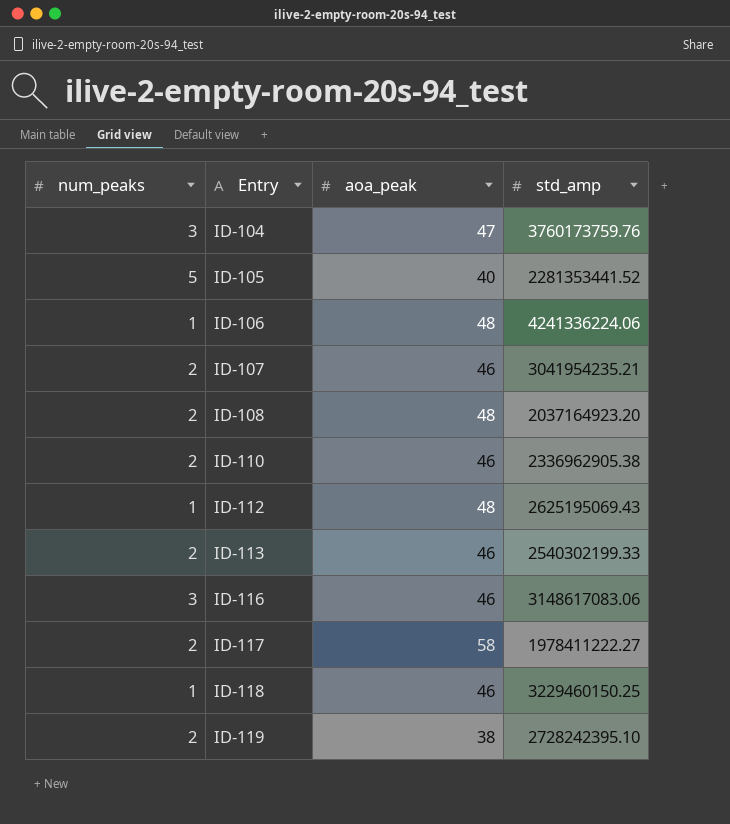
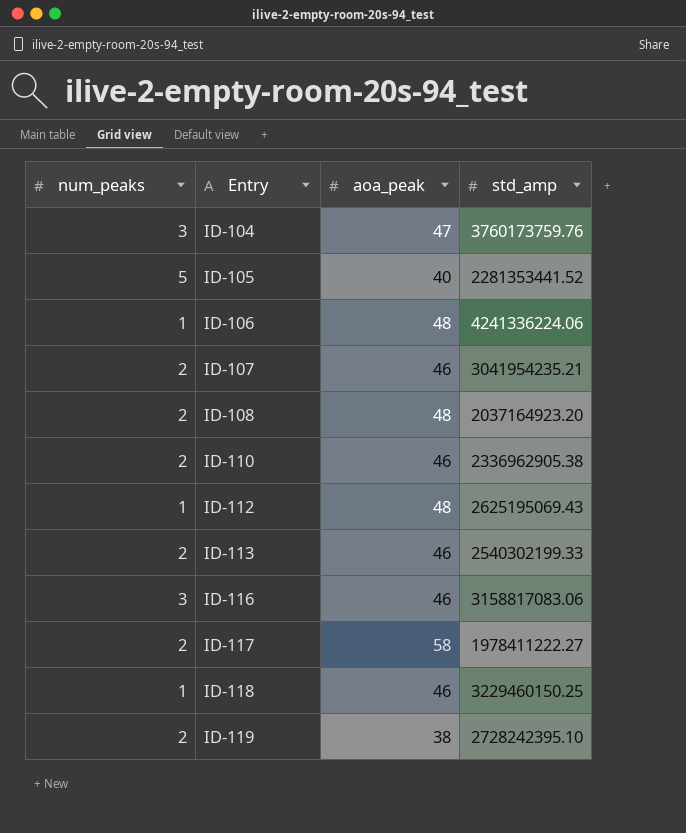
ID-116 | std_amp: 3148617083.06 -> 3158817083.06

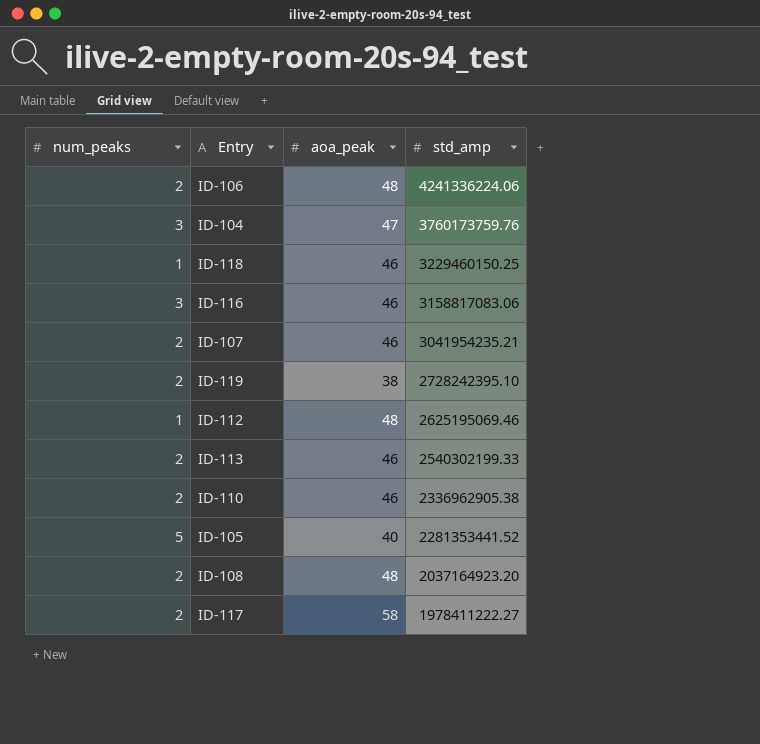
row order: Entry ascending -> std_amp descending
ID-106 | num_peaks: 1 -> 2
ID-112 | std_amp: 2625195069.43 -> 2625195069.46

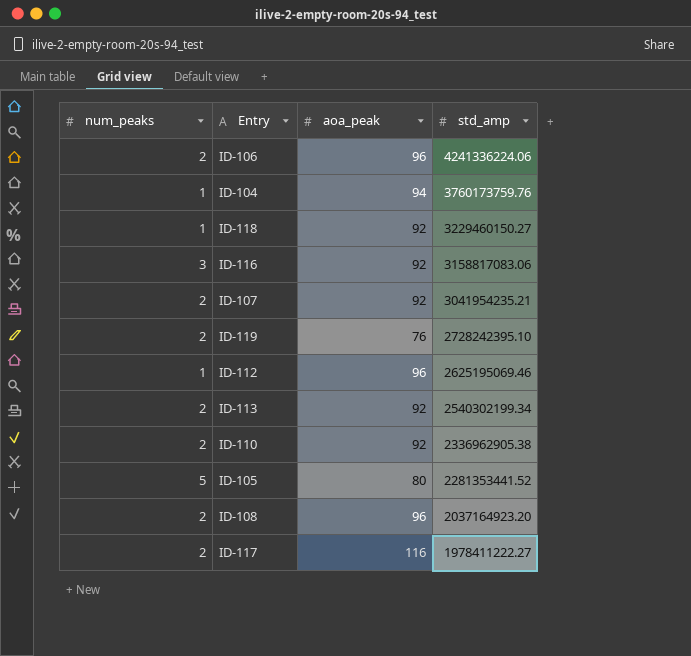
ID-106 | aoa_peak: 48 -> 96
ID-104 | num_peaks: 3 -> 1
ID-104 | aoa_peak: 47 -> 94
ID-118 | aoa_peak: 46 -> 92
ID-118 | std_amp: 3229460150.25 -> 3229460150.27
ID-116 | aoa_peak: 46 -> 92
ID-107 | aoa_peak: 46 -> 92
ID-119 | aoa_peak: 38 -> 76
ID-112 | aoa_peak: 48 -> 96
ID-113 | aoa_peak: 46 -> 92
ID-113 | std_amp: 2540302199.33 -> 2540302199.34
ID-110 | aoa_peak: 46 -> 92
ID-105 | aoa_peak: 40 -> 80
ID-108 | aoa_peak: 48 -> 96
ID-117 | aoa_peak: 58 -> 116

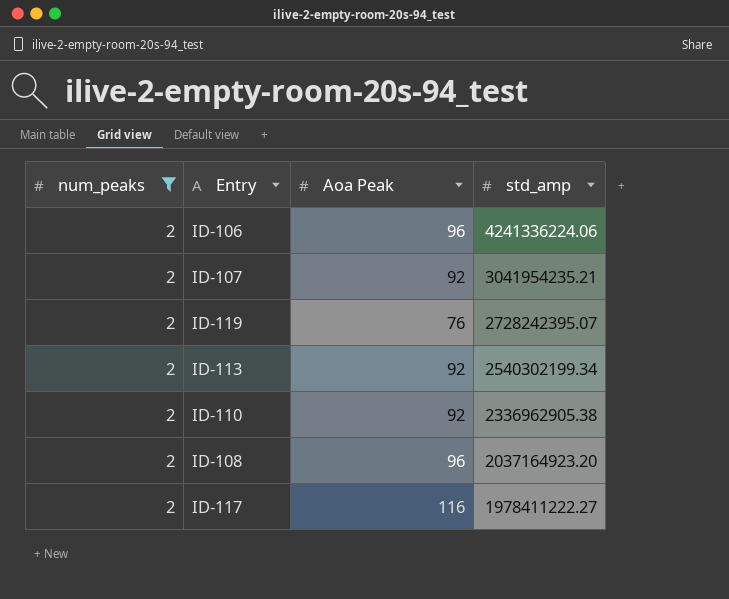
filter: none -> num_peaks = 2
column name: aoa_peak -> Aoa Peak
ID-119 | std_amp: 2728242395.10 -> 2728242395.07

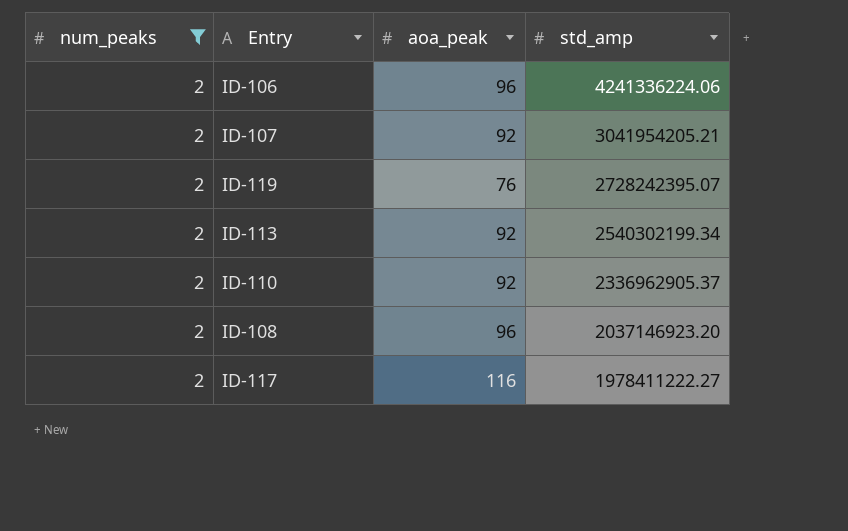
column name: Aoa Peak -> aoa_peak
ID-107 | std_amp: 3041954235.21 -> 3041954205.21
ID-110 | std_amp: 2336962905.38 -> 2336962905.37
ID-108 | std_amp: 2037164923.20 -> 2037146923.20

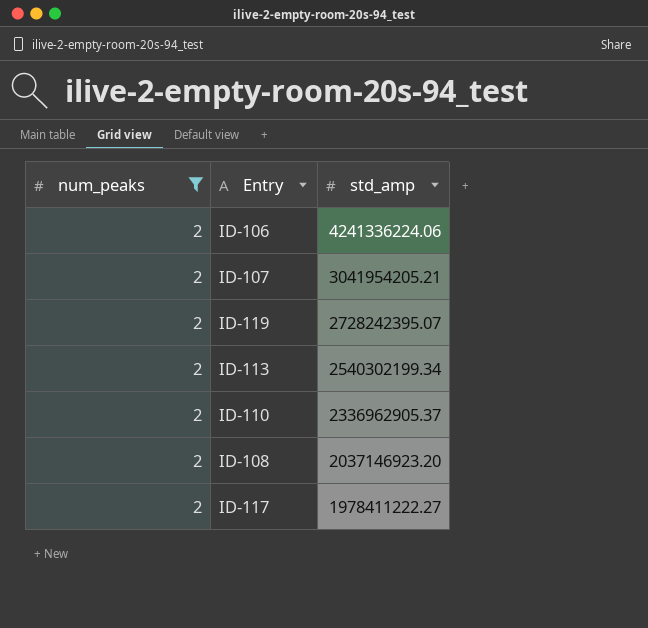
column aoa_peak | position: 3 -> none

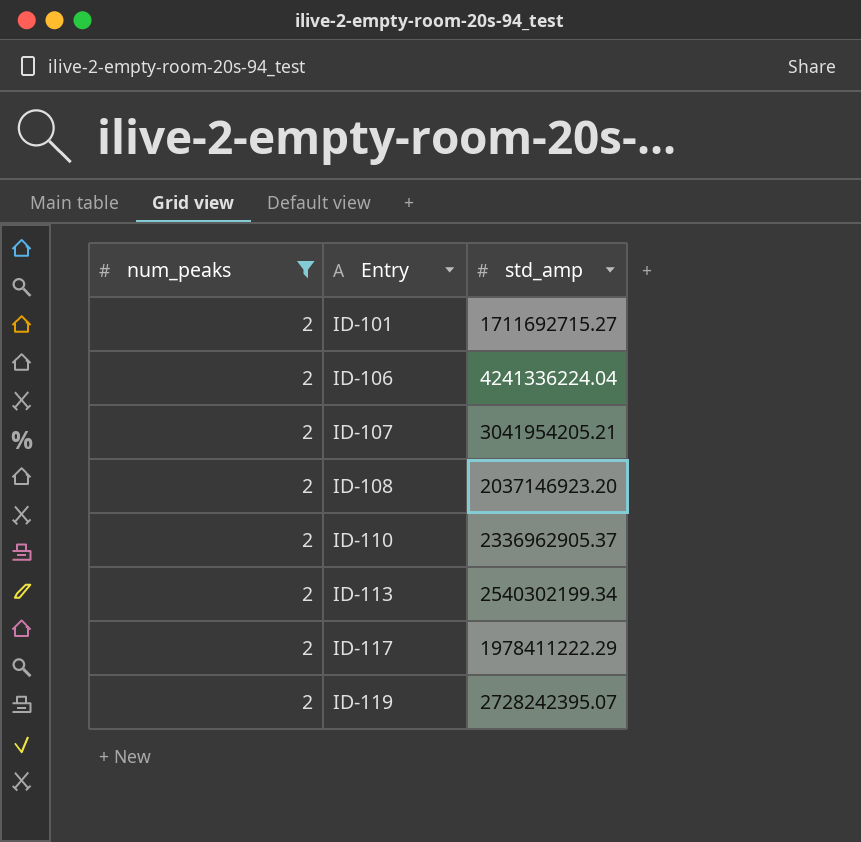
row order: std_amp descending -> Entry ascending
row ID-101: none -> 2 | 1711692715.27
ID-106 | std_amp: 4241336224.06 -> 4241336224.04
ID-117 | std_amp: 1978411222.27 -> 1978411222.29

